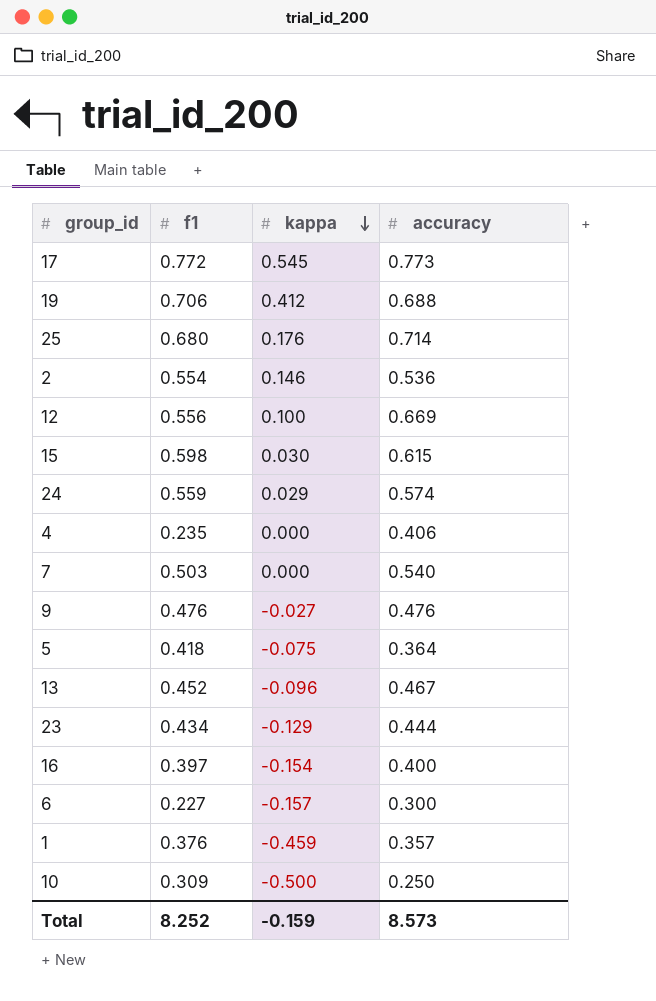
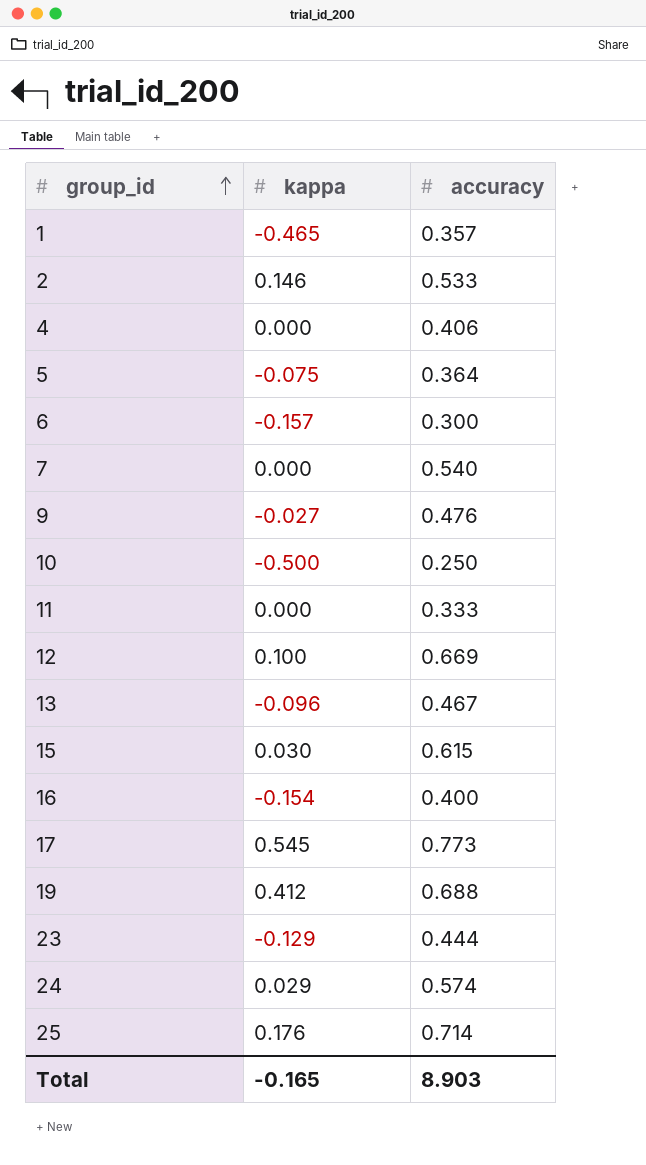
row order: kappa descending -> group_id ascending
column f1 | position: 2 -> none
1 | kappa: -0.459 -> -0.465
2 | accuracy: 0.536 -> 0.533
row 11: none -> 0.000 | 0.333
Total | kappa: -0.159 -> -0.165
Total | accuracy: 8.573 -> 8.903

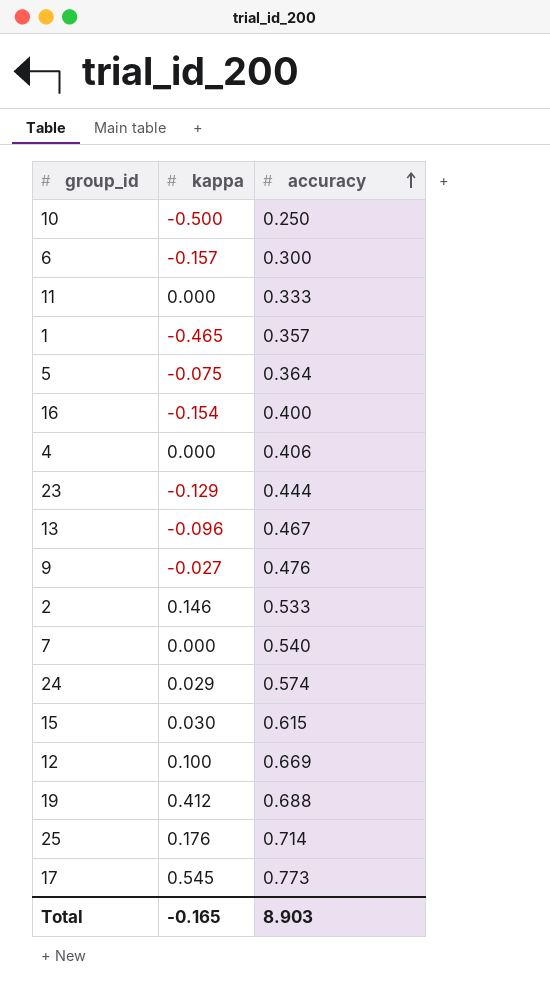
row order: group_id ascending -> accuracy ascending

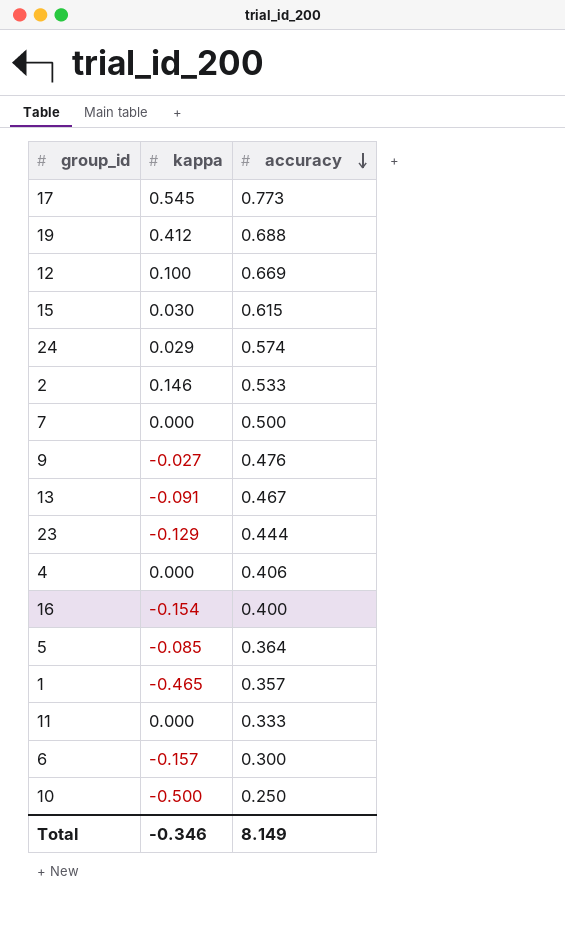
row order: accuracy ascending -> accuracy descending
row 25: 0.176 | 0.714 -> none
7 | accuracy: 0.540 -> 0.500
13 | kappa: -0.096 -> -0.091
5 | kappa: -0.075 -> -0.085
Total | kappa: -0.165 -> -0.346
Total | accuracy: 8.903 -> 8.149

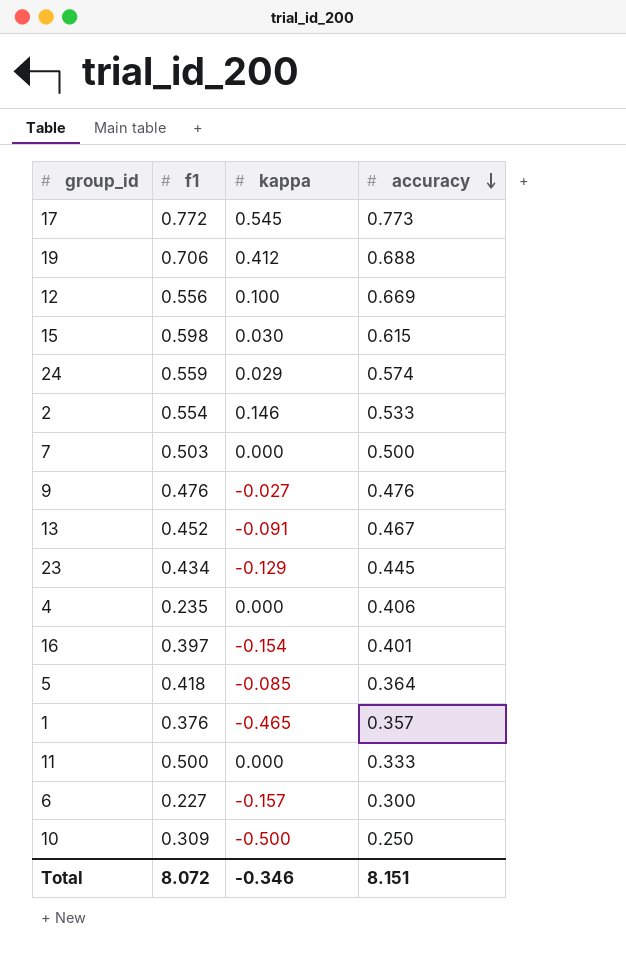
column f1 | position: none -> 2
23 | accuracy: 0.444 -> 0.445
16 | accuracy: 0.400 -> 0.401
Total | accuracy: 8.149 -> 8.151

